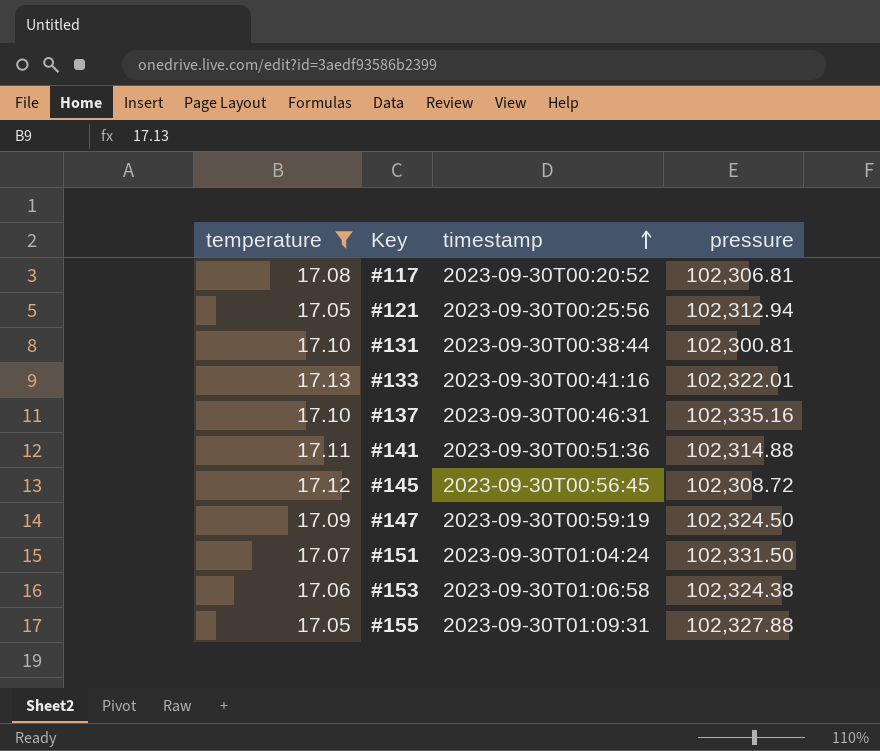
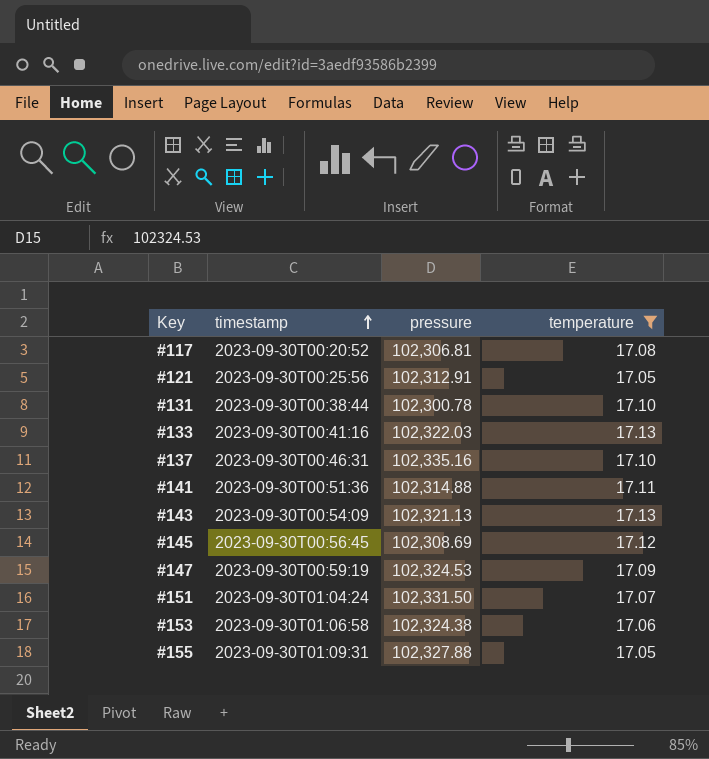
column temperature | position: 1 -> 4
#121 | pressure: 102,312.94 -> 102,312.91
#131 | pressure: 102,300.81 -> 102,300.78
#133 | pressure: 102,322.01 -> 102,322.03
row #143: none -> 2023-09-30T00:54:09 | 102,321.13 | 17.13
#145 | pressure: 102,308.72 -> 102,308.69
#147 | pressure: 102,324.50 -> 102,324.53

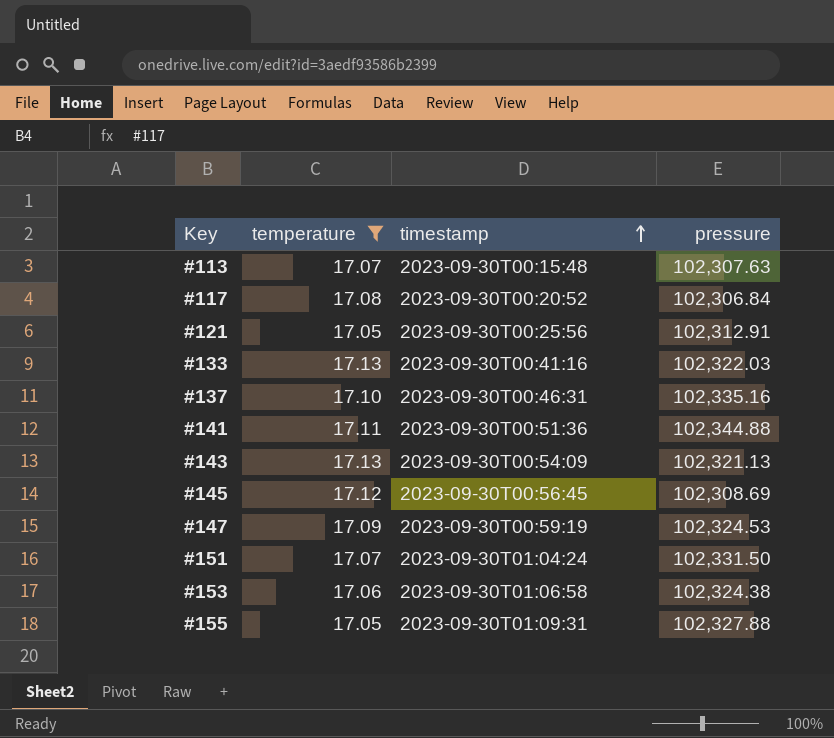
column temperature | position: 4 -> 2
row #131: 2023-09-30T00:38:44 | 102,300.78 | 17.10 -> none
row #113: none -> 17.07 | 2023-09-30T00:15:48 | 102,307.63
#117 | pressure: 102,306.81 -> 102,306.84
#141 | pressure: 102,314.88 -> 102,344.88

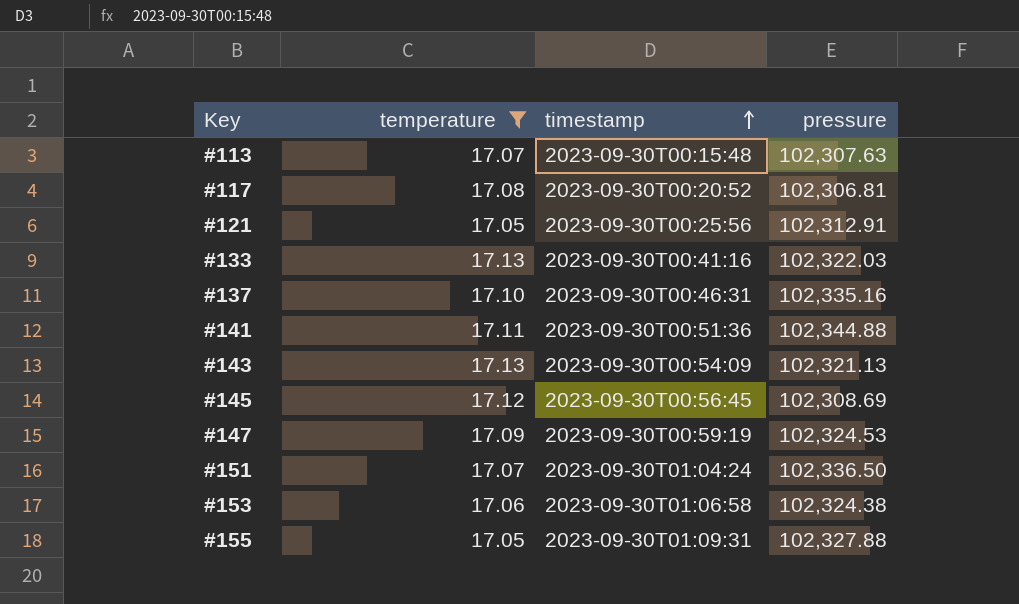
#117 | pressure: 102,306.84 -> 102,306.81
#151 | pressure: 102,331.50 -> 102,336.50

